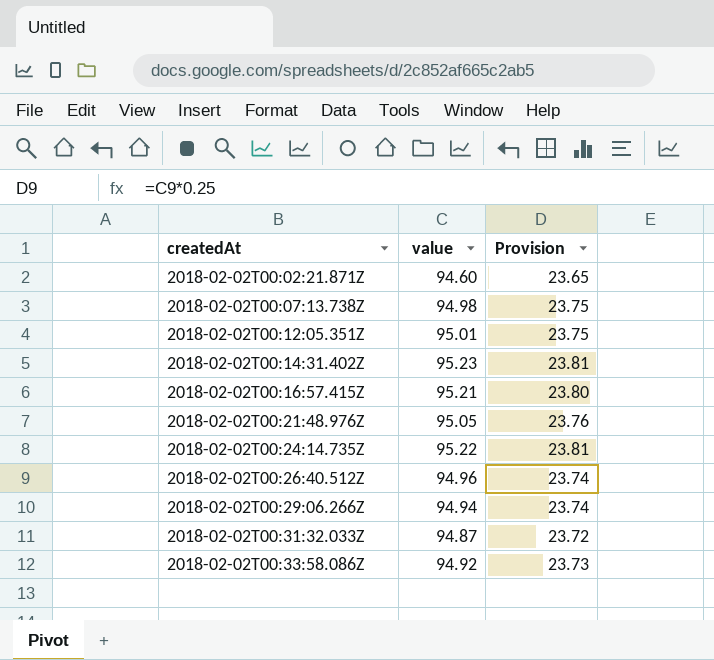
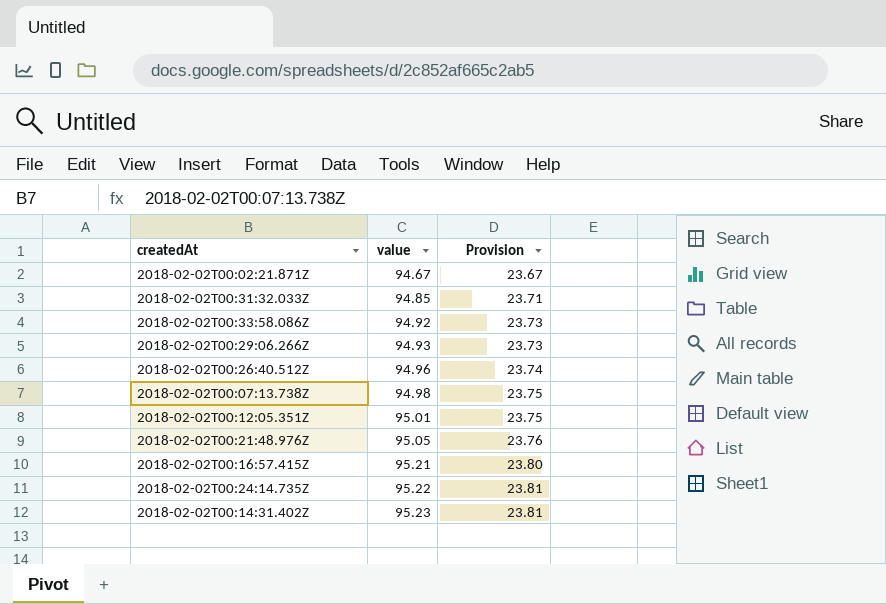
row order: createdAt ascending -> value ascending
2018-02-02T00:02:21.871Z | value: 94.60 -> 94.67
2018-02-02T00:02:21.871Z | Provision: 23.65 -> 23.67
2018-02-02T00:31:32.033Z | value: 94.87 -> 94.85
2018-02-02T00:31:32.033Z | Provision: 23.72 -> 23.71
2018-02-02T00:29:06.266Z | value: 94.94 -> 94.93
2018-02-02T00:29:06.266Z | Provision: 23.74 -> 23.73

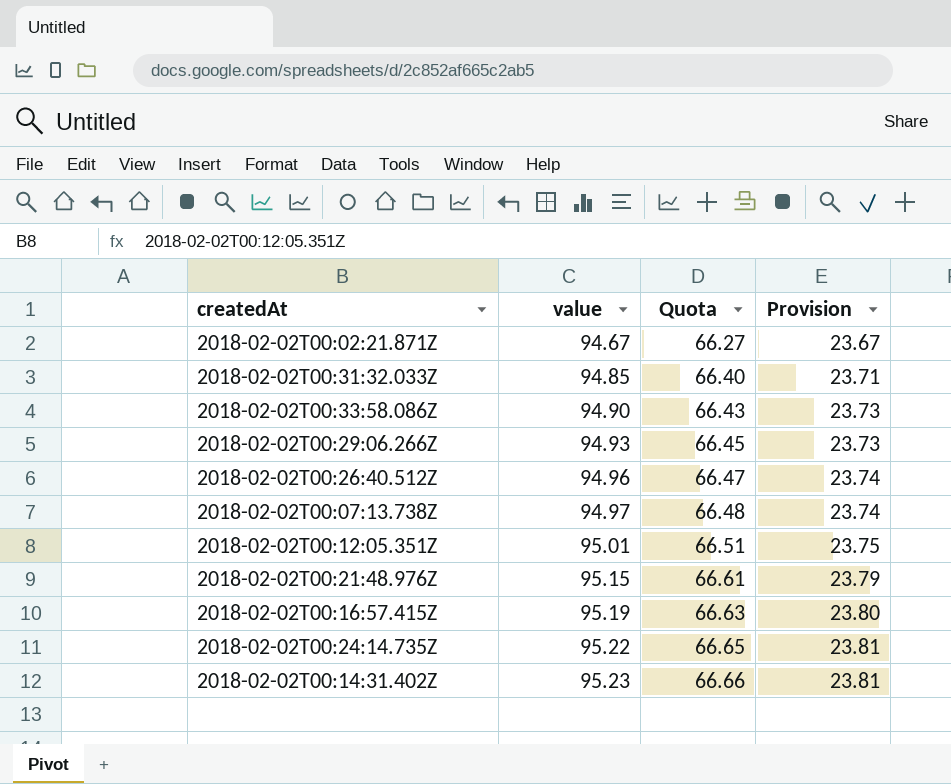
column Quota | formula: none -> [value] * 0.7
2018-02-02T00:33:58.086Z | value: 94.92 -> 94.90
2018-02-02T00:07:13.738Z | value: 94.98 -> 94.97
2018-02-02T00:07:13.738Z | Provision: 23.75 -> 23.74
2018-02-02T00:21:48.976Z | value: 95.05 -> 95.15
2018-02-02T00:21:48.976Z | Provision: 23.76 -> 23.79
2018-02-02T00:16:57.415Z | value: 95.21 -> 95.19

